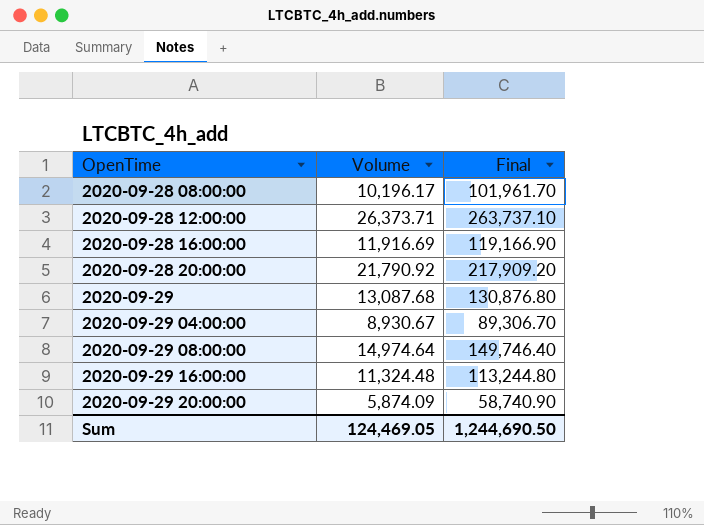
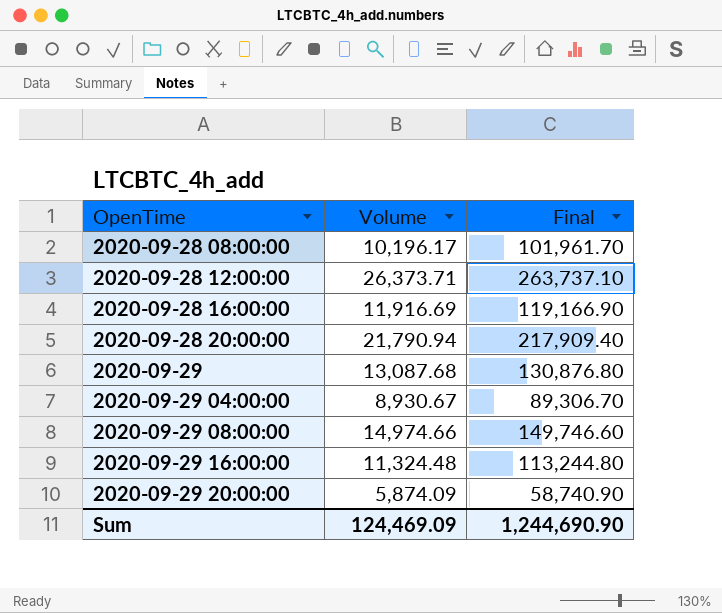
2020-09-28 20:00:00 | Volume: 21,790.92 -> 21,790.94
2020-09-28 20:00:00 | Final: 217,909.20 -> 217,909.40
2020-09-29 08:00:00 | Volume: 14,974.64 -> 14,974.66
2020-09-29 08:00:00 | Final: 149,746.40 -> 149,746.60
Sum | Volume: 124,469.05 -> 124,469.09
Sum | Final: 1,244,690.50 -> 1,244,690.90

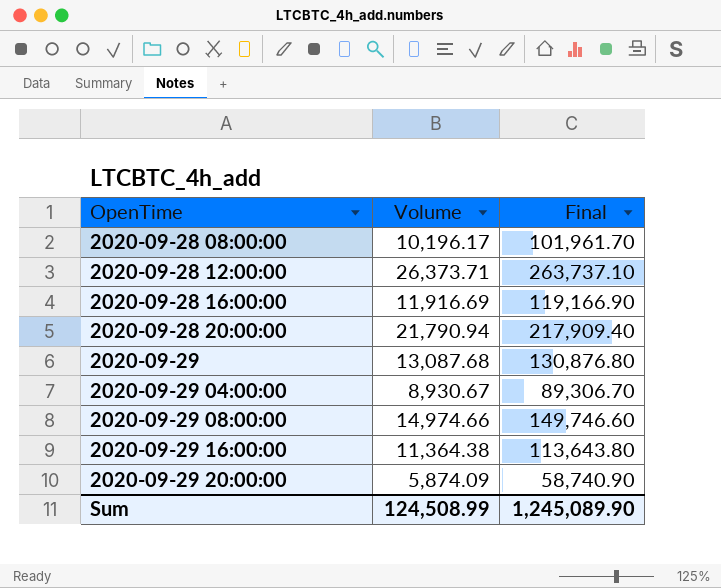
2020-09-29 16:00:00 | Volume: 11,324.48 -> 11,364.38
2020-09-29 16:00:00 | Final: 113,244.80 -> 113,643.80
Sum | Volume: 124,469.09 -> 124,508.99
Sum | Final: 1,244,690.90 -> 1,245,089.90

